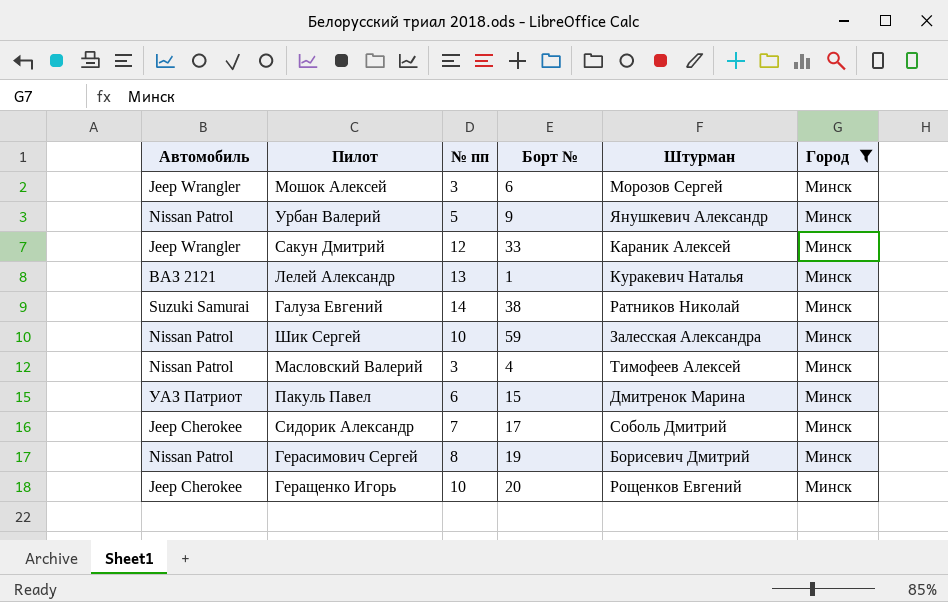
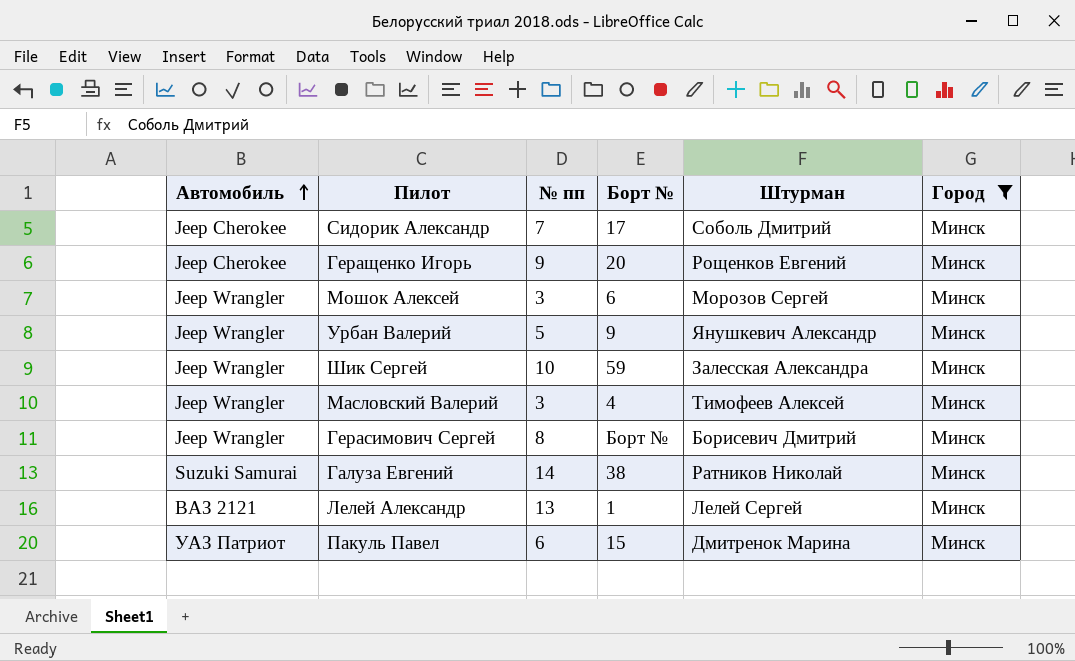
row order: none -> Автомобиль ascending
row Сакун Дмитрий: Jeep Wrangler | 12 | 33 | Караник Алексей | Минск -> none
Геращенко Игорь | № пп: 10 -> 9
Урбан Валерий | Автомобиль: Nissan Patrol -> Jeep Wrangler
Шик Сергей | Автомобиль: Nissan Patrol -> Jeep Wrangler
Масловский Валерий | Автомобиль: Nissan Patrol -> Jeep Wrangler
Герасимович Сергей | Автомобиль: Nissan Patrol -> Jeep Wrangler
Герасимович Сергей | Борт №: 19 -> Борт №
Лелей Александр | Штурман: Куракевич Наталья -> Лелей Сергей

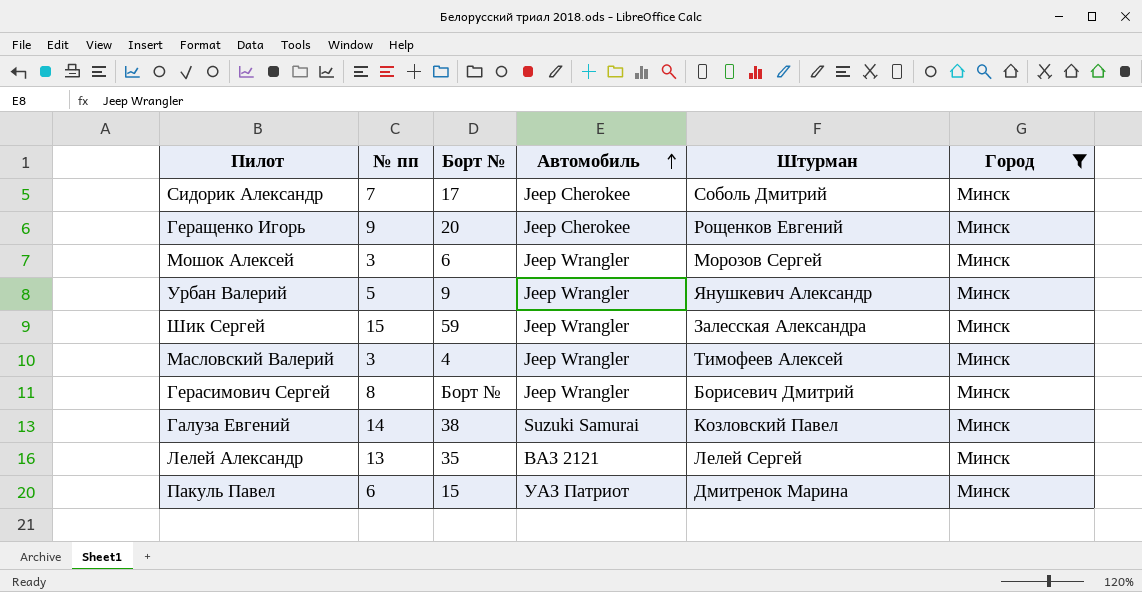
column Автомобиль | position: 1 -> 4
Шик Сергей | № пп: 10 -> 15
Галуза Евгений | Штурман: Ратников Николай -> Козловский Павел
Лелей Александр | Борт №: 1 -> 35

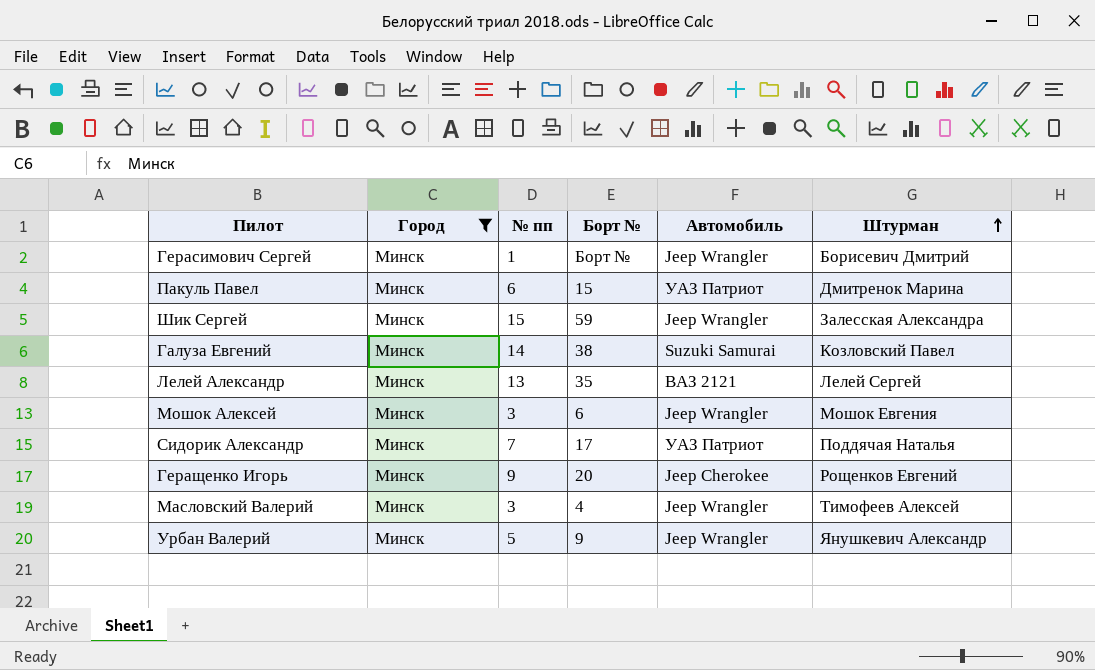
row order: Автомобиль ascending -> Штурман ascending
column Город | position: 6 -> 2
Герасимович Сергей | № пп: 8 -> 1
Мошок Алексей | Штурман: Морозов Сергей -> Мошок Евгения
Сидорик Александр | Автомобиль: Jeep Cherokee -> УАЗ Патриот
Сидорик Александр | Штурман: Соболь Дмитрий -> Поддячая Наталья

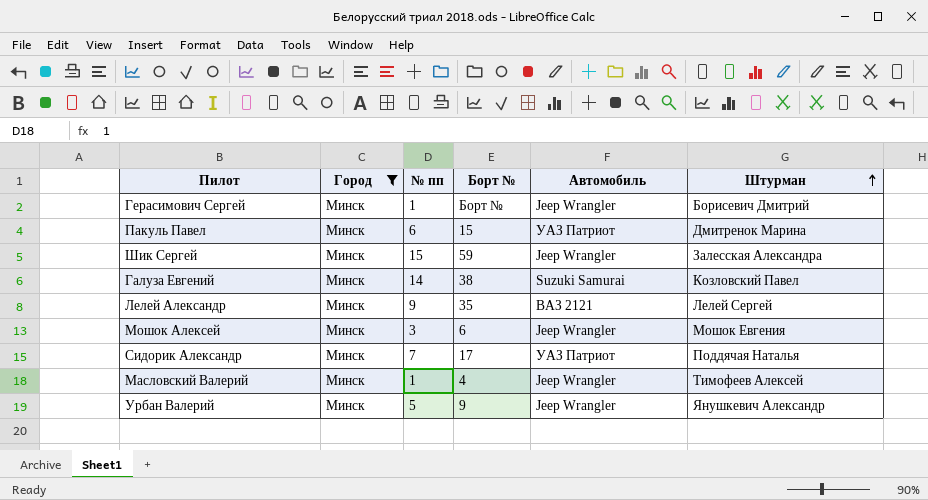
row Геращенко Игорь: Минск | 9 | 20 | Jeep Cherokee | Рощенков Евгений -> none
Лелей Александр | № пп: 13 -> 9
Масловский Валерий | № пп: 3 -> 1

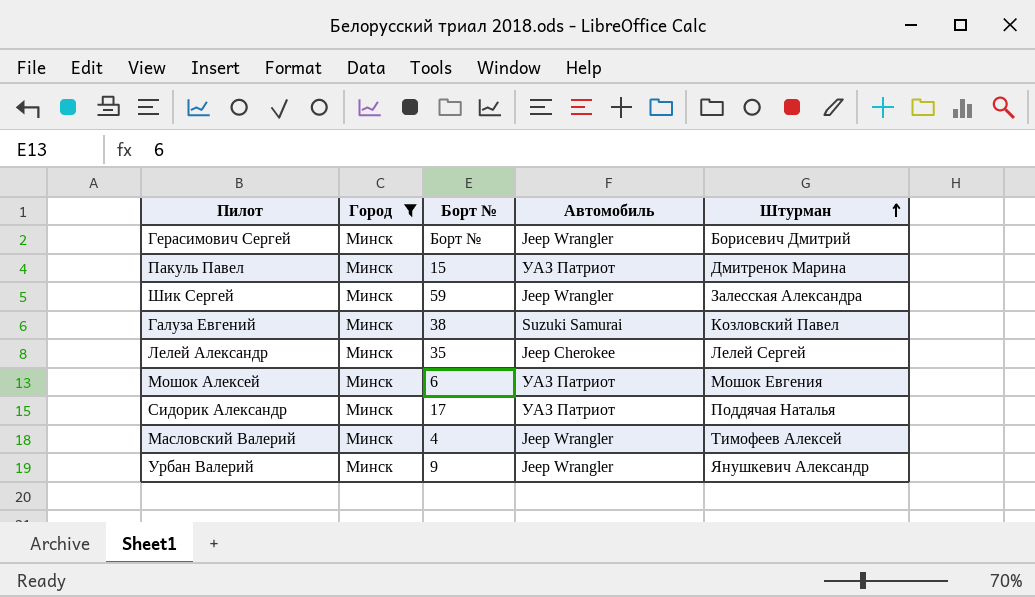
column № пп | position: 3 -> none
Лелей Александр | Автомобиль: ВАЗ 2121 -> Jeep Cherokee
Мошок Алексей | Автомобиль: Jeep Wrangler -> УАЗ Патриот

